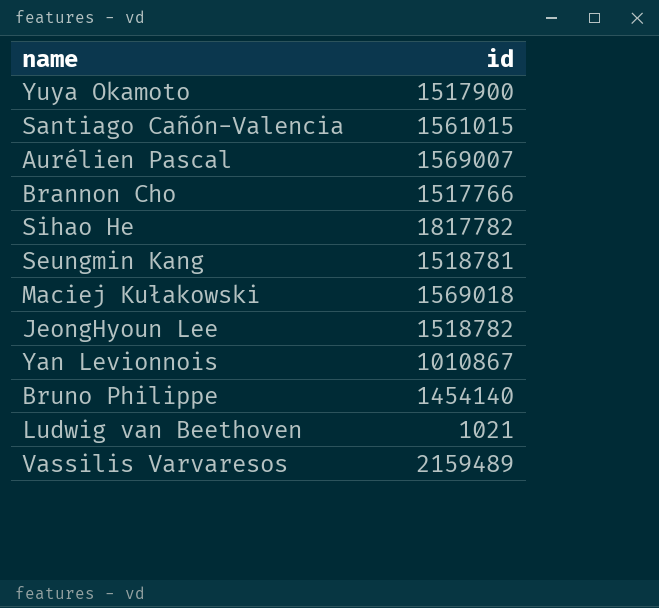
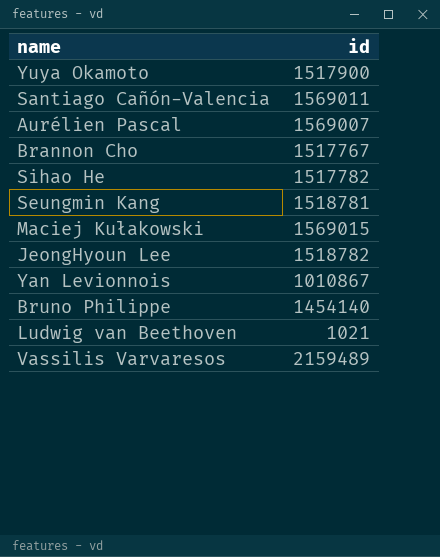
Santiago Cañón-Valencia | id: 1561015 -> 1569011
Brannon Cho | id: 1517766 -> 1517767
Sihao He | id: 1817782 -> 1517782
Maciej Kułakowski | id: 1569018 -> 1569015

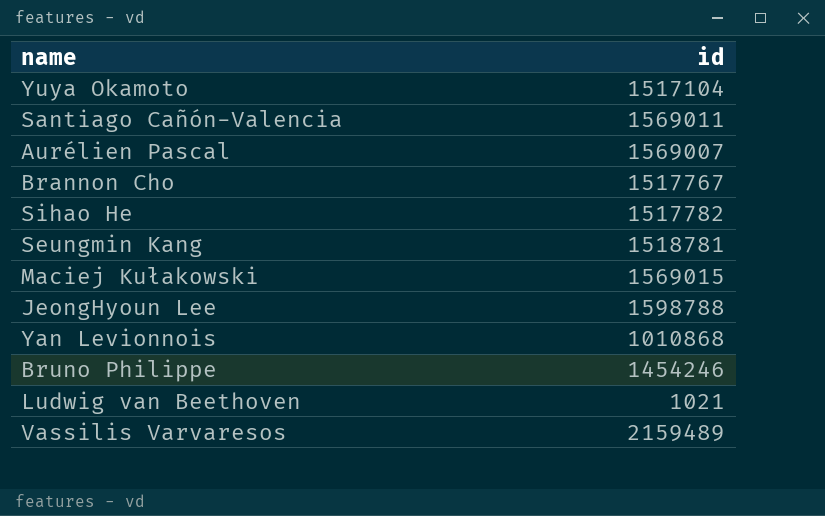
Yuya Okamoto | id: 1517900 -> 1517104
JeongHyoun Lee | id: 1518782 -> 1598788
Yan Levionnois | id: 1010867 -> 1010868
Bruno Philippe | id: 1454140 -> 1454246

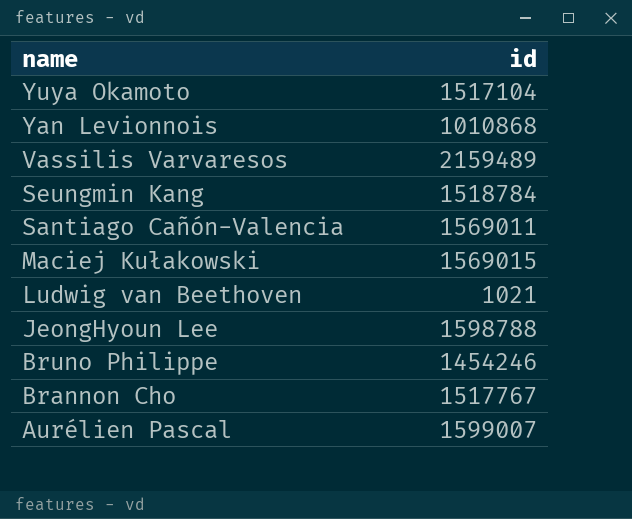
row order: none -> name descending
row Sihao He: 1517782 -> none
Seungmin Kang | id: 1518781 -> 1518784
Aurélien Pascal | id: 1569007 -> 1599007

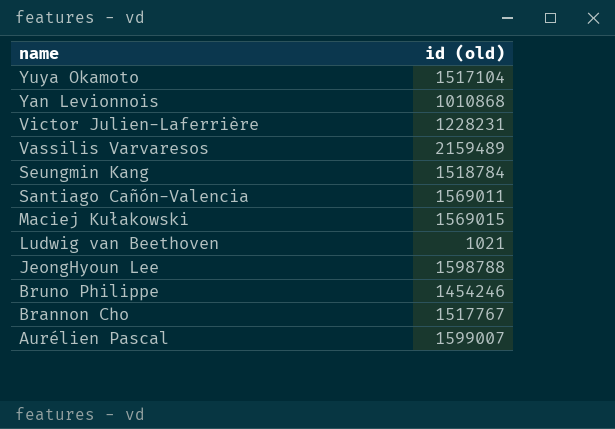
column name: id -> id (old)
row Victor Julien-Laferrière: none -> 1228231

